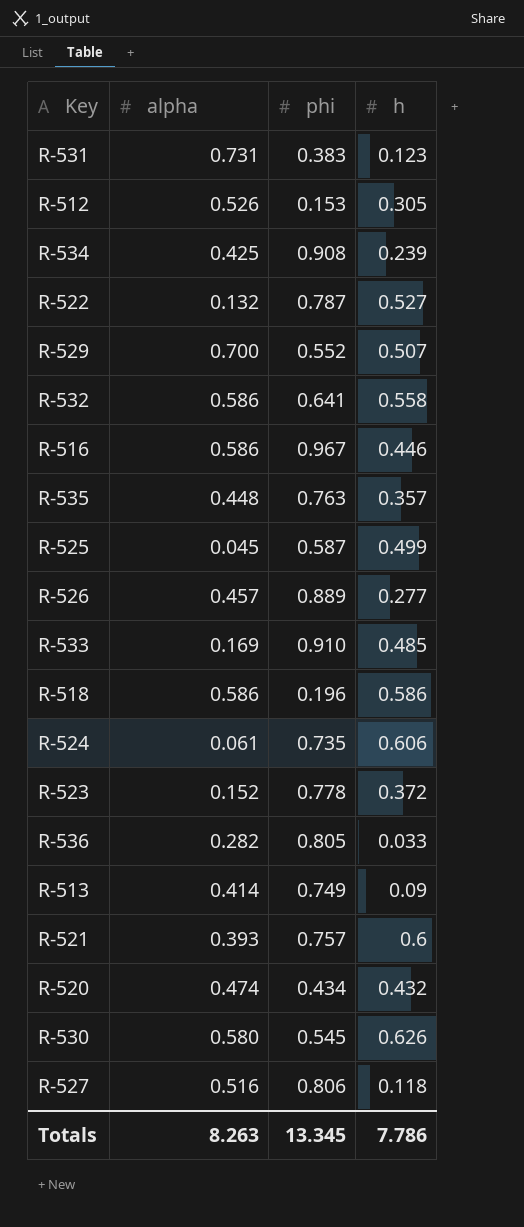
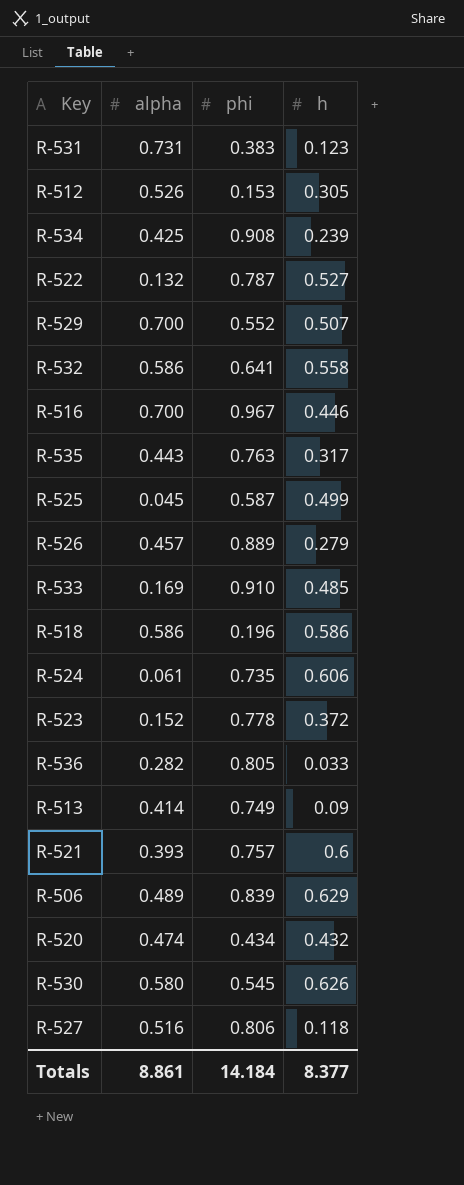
R-516 | alpha: 0.586 -> 0.700
R-535 | alpha: 0.448 -> 0.443
R-535 | h: 0.357 -> 0.317
R-526 | h: 0.277 -> 0.279
row R-506: none -> 0.489 | 0.839 | 0.629
Totals | alpha: 8.263 -> 8.861
Totals | phi: 13.345 -> 14.184
Totals | h: 7.786 -> 8.377

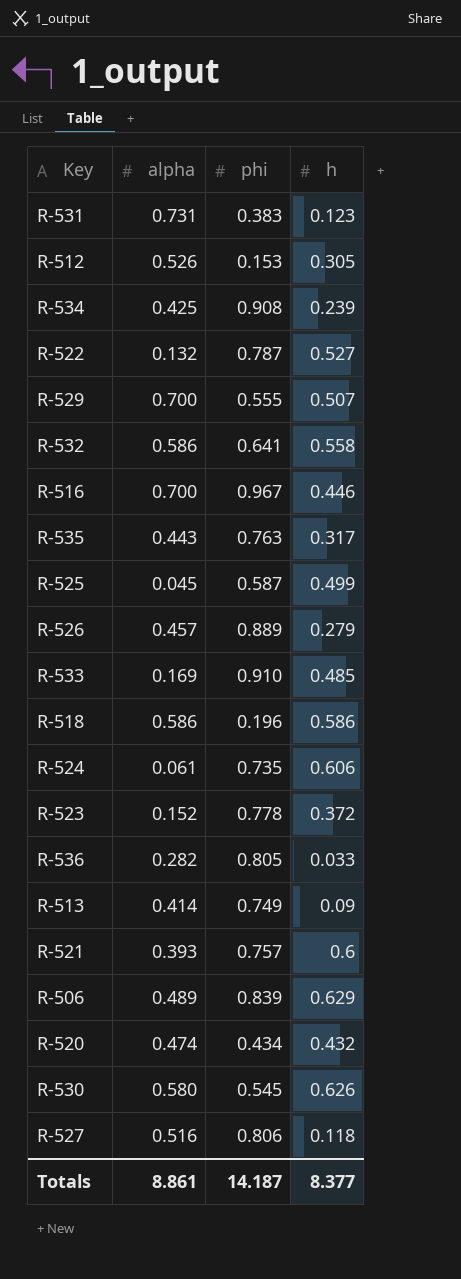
R-529 | phi: 0.552 -> 0.555
Totals | phi: 14.184 -> 14.187

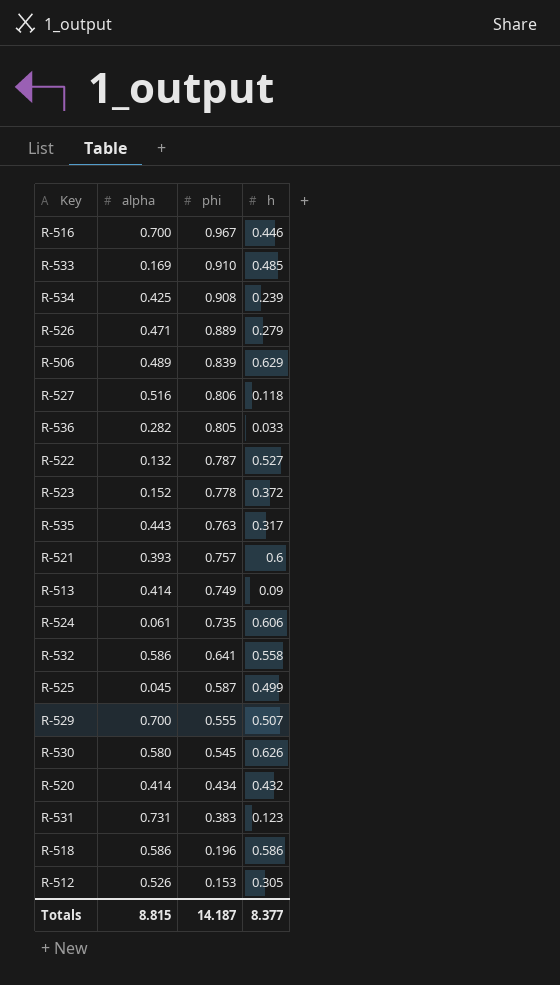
row order: none -> phi descending
R-526 | alpha: 0.457 -> 0.471
R-520 | alpha: 0.474 -> 0.414
Totals | alpha: 8.861 -> 8.815

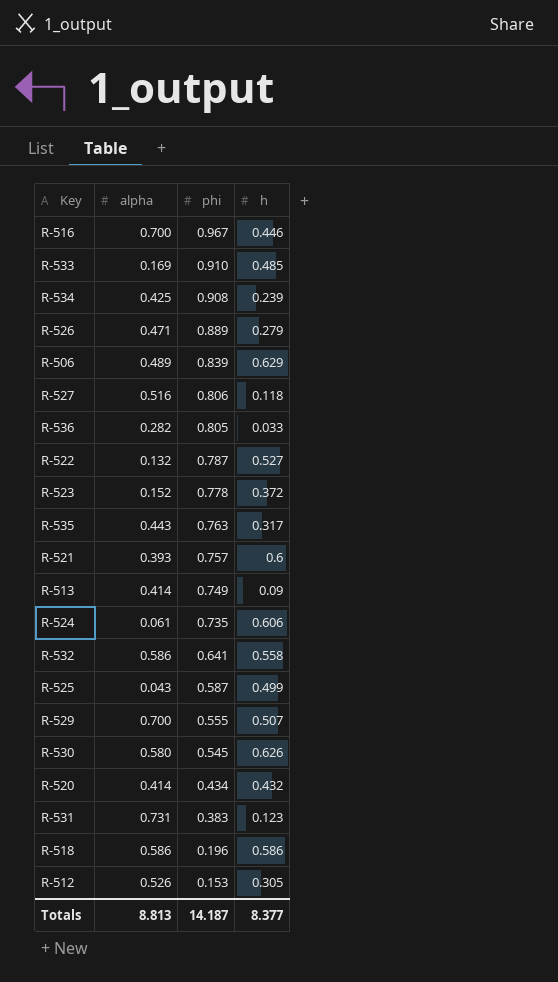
R-525 | alpha: 0.045 -> 0.043
Totals | alpha: 8.815 -> 8.813

